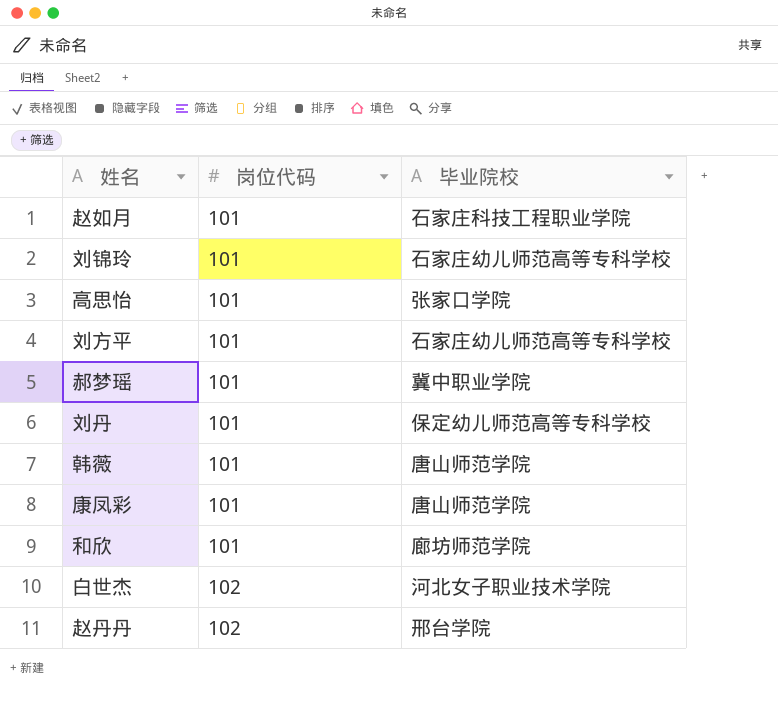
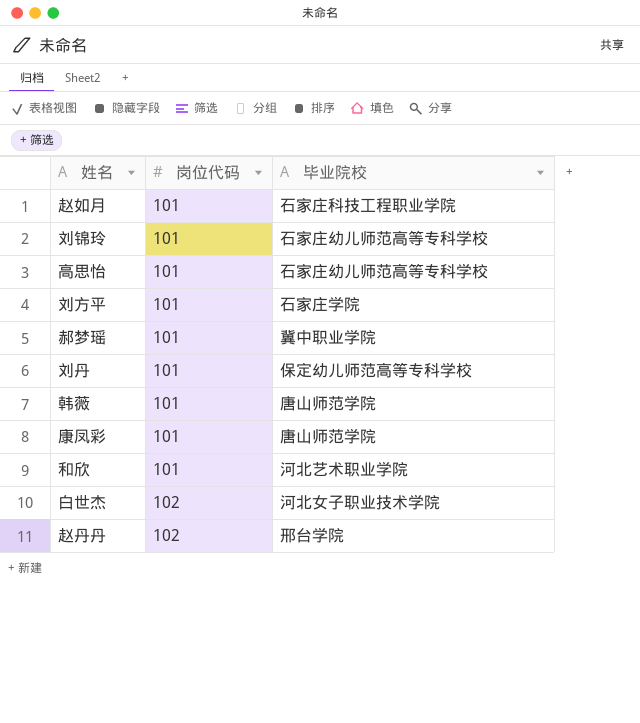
高思怡 | 毕业院校: 张家口学院 -> 石家庄幼儿师范高等专科学校
刘方平 | 毕业院校: 石家庄幼儿师范高等专科学校 -> 石家庄学院
和欣 | 毕业院校: 廊坊师范学院 -> 河北艺术职业学院

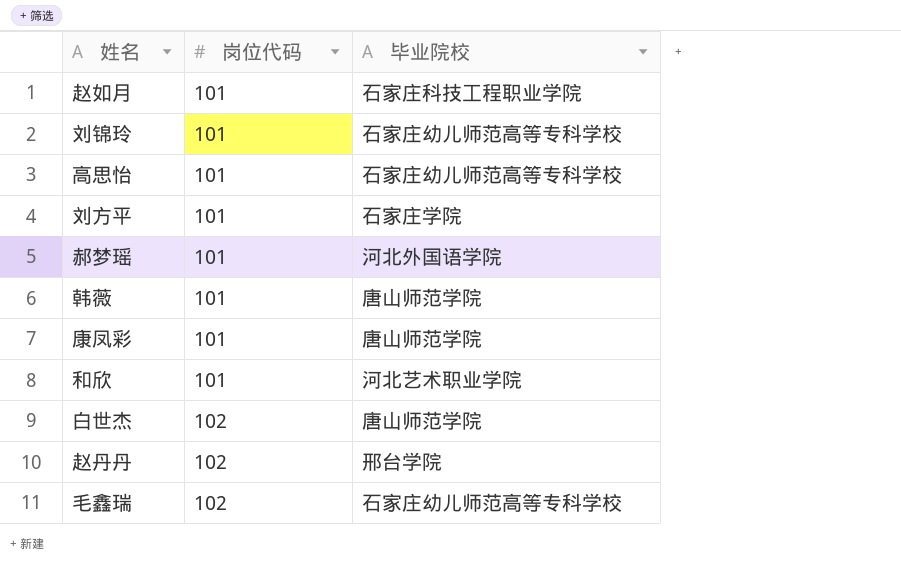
row 刘丹: 101 | 保定幼儿师范高等专科学校 -> none
郝梦瑶 | 毕业院校: 冀中职业学院 -> 河北外国语学院
白世杰 | 毕业院校: 河北女子职业技术学院 -> 唐山师范学院
row 毛鑫瑞: none -> 102 | 石家庄幼儿师范高等专科学校

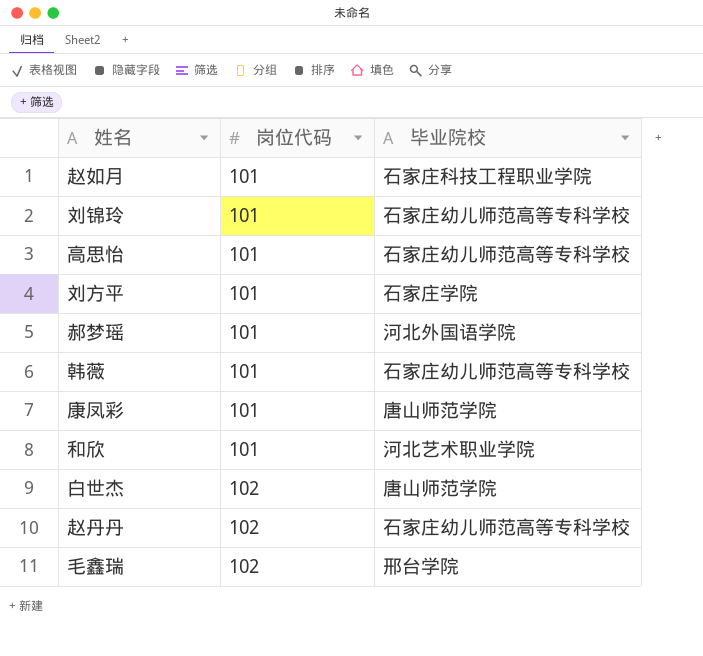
韩薇 | 毕业院校: 唐山师范学院 -> 石家庄幼儿师范高等专科学校
赵丹丹 | 毕业院校: 邢台学院 -> 石家庄幼儿师范高等专科学校
毛鑫瑞 | 毕业院校: 石家庄幼儿师范高等专科学校 -> 邢台学院

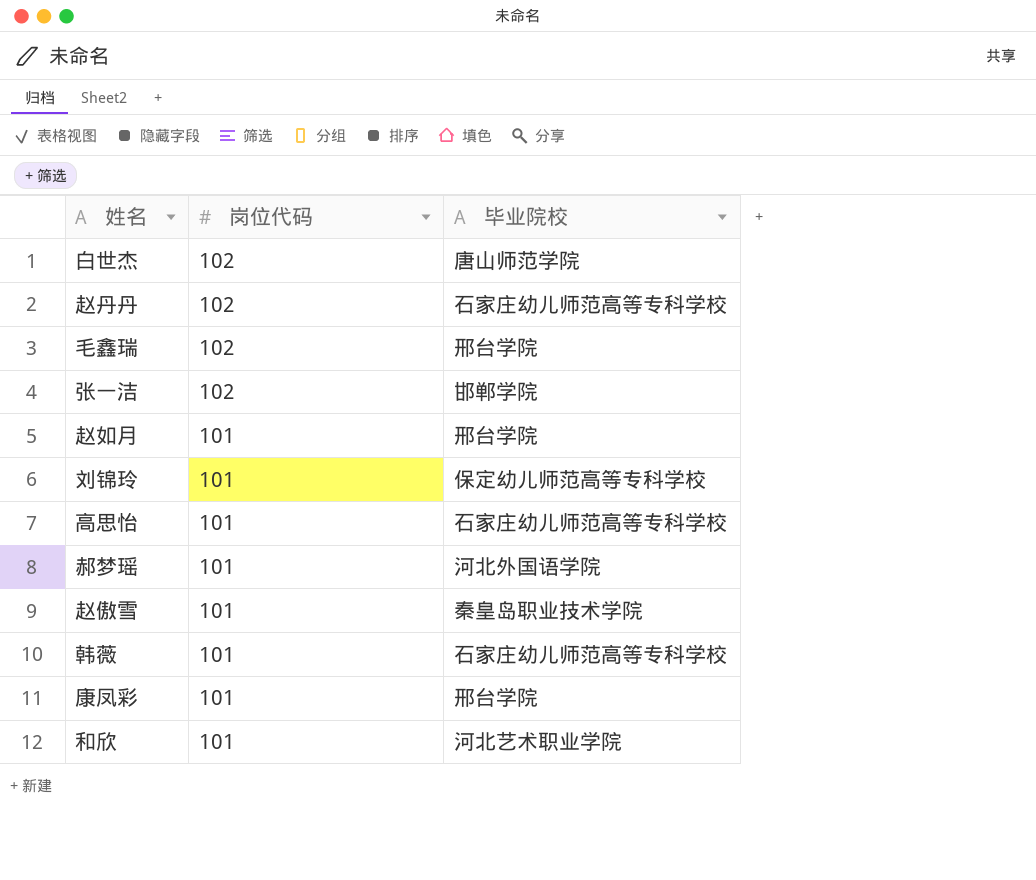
row order: 岗位代码 ascending -> 岗位代码 descending
row 刘方平: 101 | 石家庄学院 -> none
row 张一洁: none -> 102 | 邯郸学院
赵如月 | 毕业院校: 石家庄科技工程职业学院 -> 邢台学院
刘锦玲 | 毕业院校: 石家庄幼儿师范高等专科学校 -> 保定幼儿师范高等专科学校
row 赵傲雪: none -> 101 | 秦皇岛职业技术学院
康凤彩 | 毕业院校: 唐山师范学院 -> 邢台学院

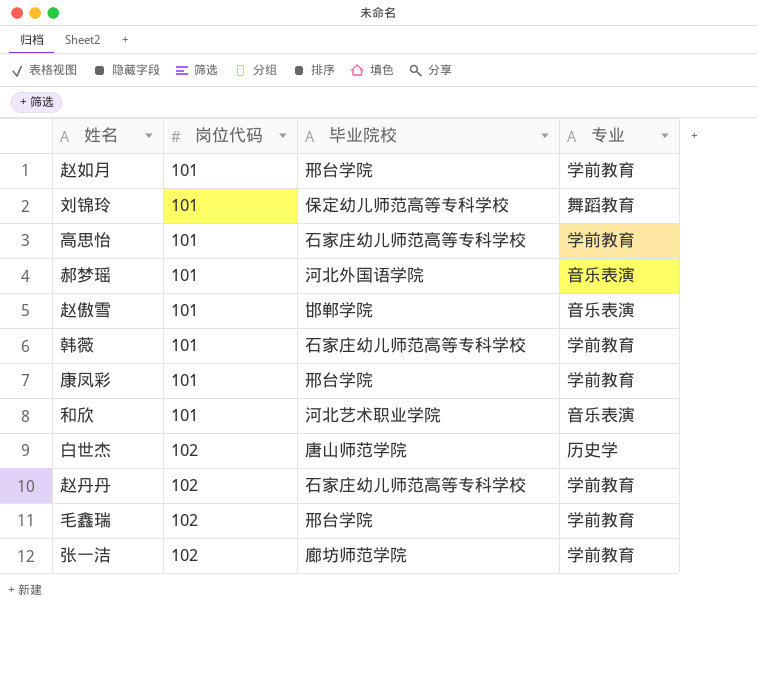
row order: 岗位代码 descending -> 岗位代码 ascending
column 专业 | position: none -> 4
赵傲雪 | 毕业院校: 秦皇岛职业技术学院 -> 邯郸学院
张一洁 | 毕业院校: 邯郸学院 -> 廊坊师范学院

